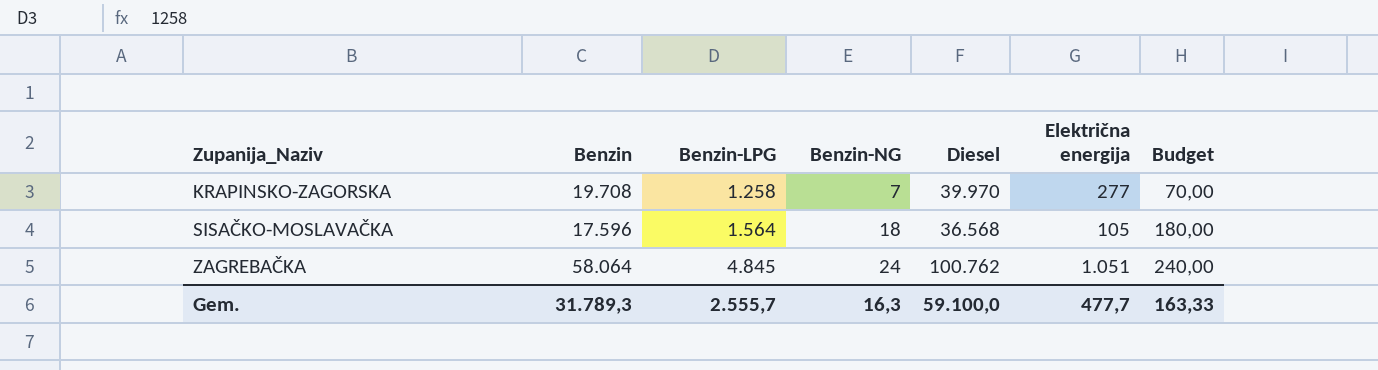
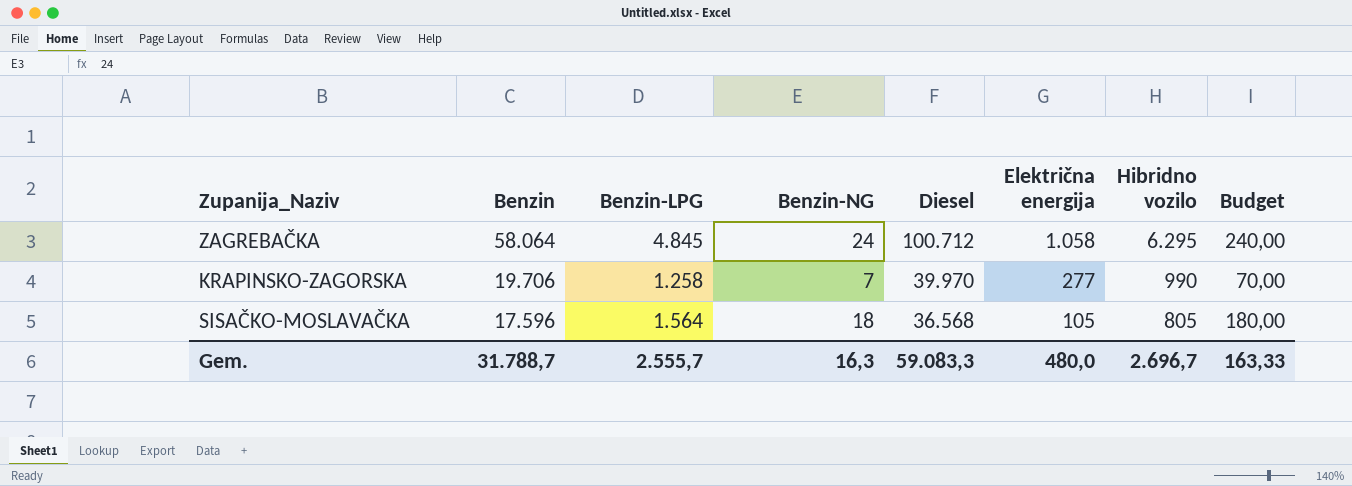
row order: Zupanija_Naziv ascending -> Benzin descending
column Hibridno vozilo | position: none -> 7
ZAGREBAČKA | Diesel: 100.762 -> 100.712
ZAGREBAČKA | Električna energija: 1.051 -> 1.058
KRAPINSKO-ZAGORSKA | Benzin: 19.708 -> 19.706
Gem. | Benzin: 31.789,3 -> 31.788,7
Gem. | Diesel: 59.100,0 -> 59.083,3
Gem. | Električna energija: 477,7 -> 480,0

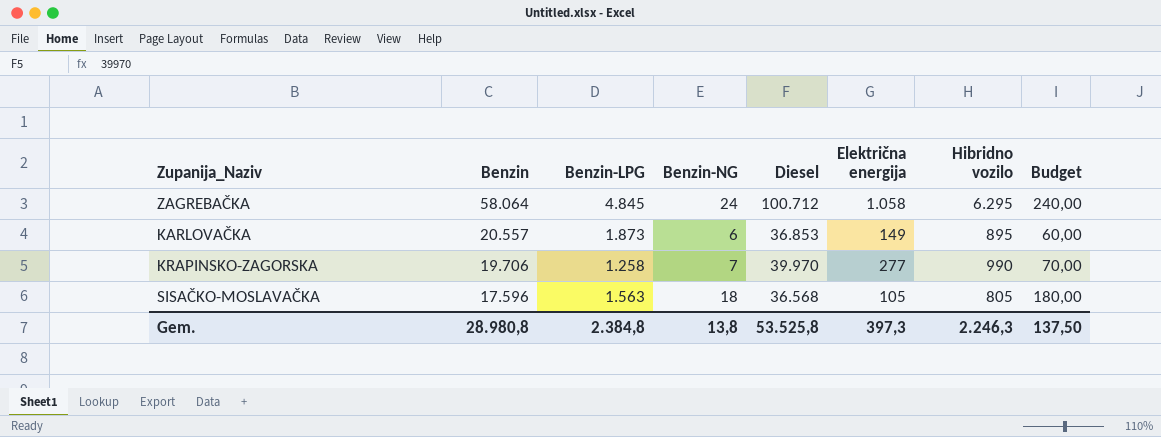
row KARLOVAČKA: none -> 20.557 | 1.873 | 6 | 36.853 | 149 | 895 | 60,00
SISAČKO-MOSLAVAČKA | Benzin-LPG: 1.564 -> 1.563
Gem. | Benzin: 31.788,7 -> 28.980,8
Gem. | Benzin-LPG: 2.555,7 -> 2.384,8
Gem. | Benzin-NG: 16,3 -> 13,8
Gem. | Diesel: 59.083,3 -> 53.525,8
Gem. | Električna energija: 480,0 -> 397,3
Gem. | Hibridno vozilo: 2.696,7 -> 2.246,3
Gem. | Budget: 163,33 -> 137,50

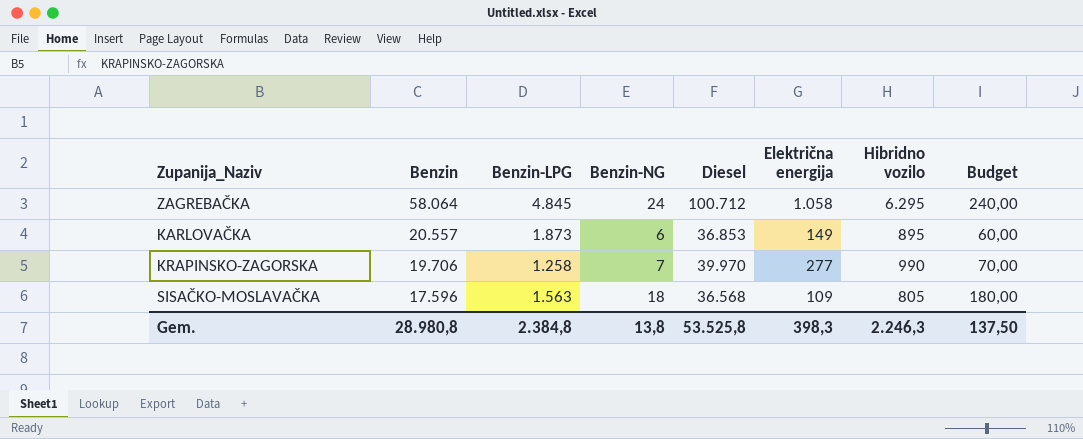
SISAČKO-MOSLAVAČKA | Električna energija: 105 -> 109
Gem. | Električna energija: 397,3 -> 398,3

